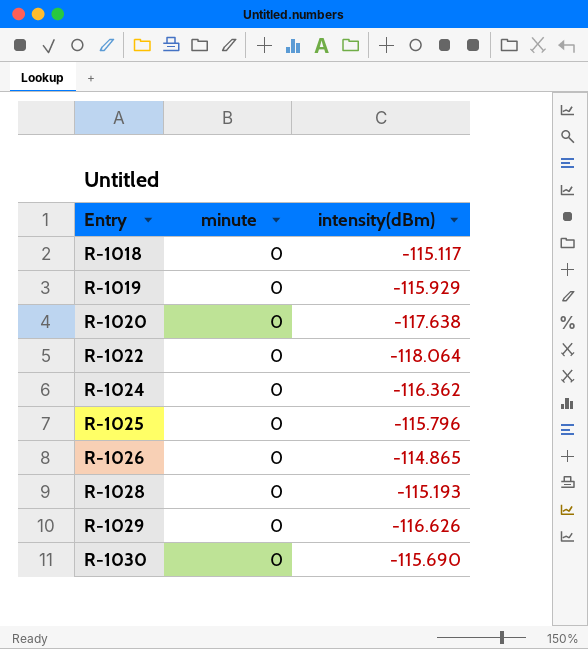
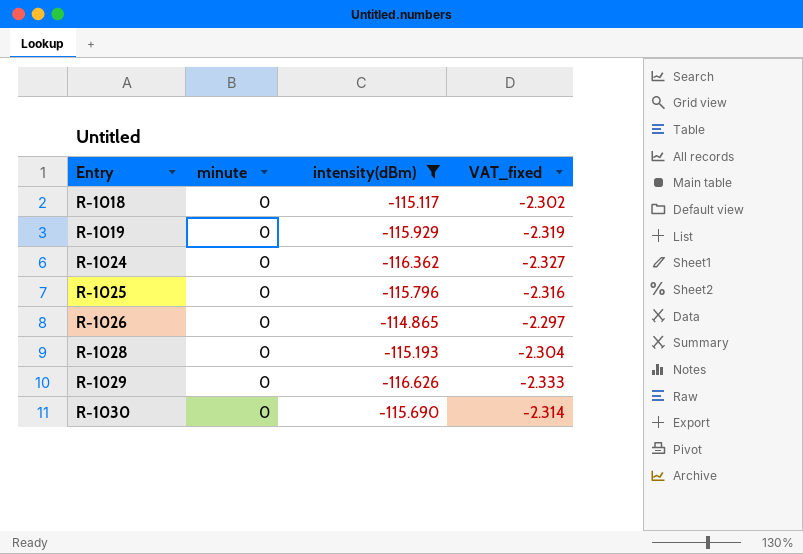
filter: none -> intensity(dBm) >= -116.626
column VAT_fixed | formula: none -> [intensity(dBm)] * 0.02

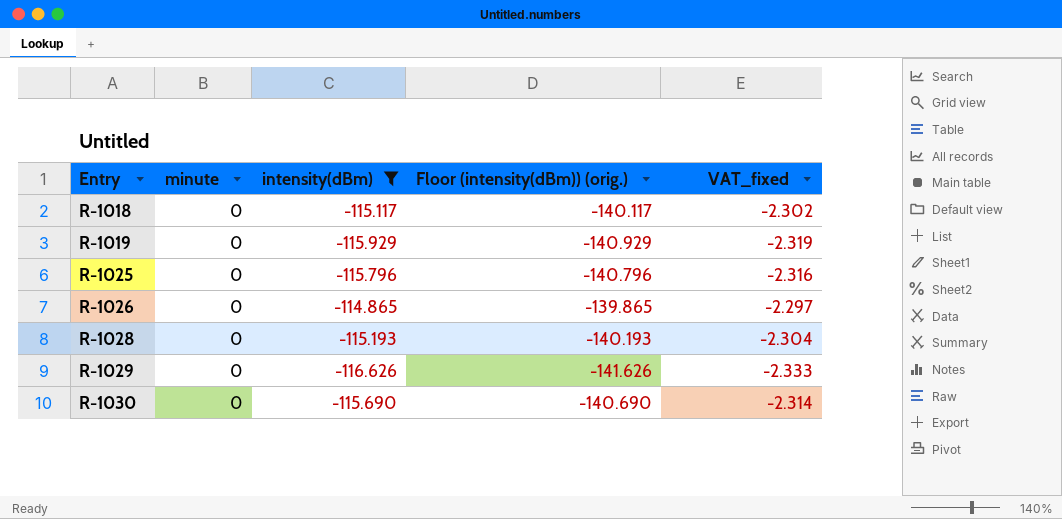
column Floor (intensity(dBm)) (orig.) | formula: none -> [intensity(dBm)] - 25
row R-1024: 0 | -116.362 | -2.327 -> none

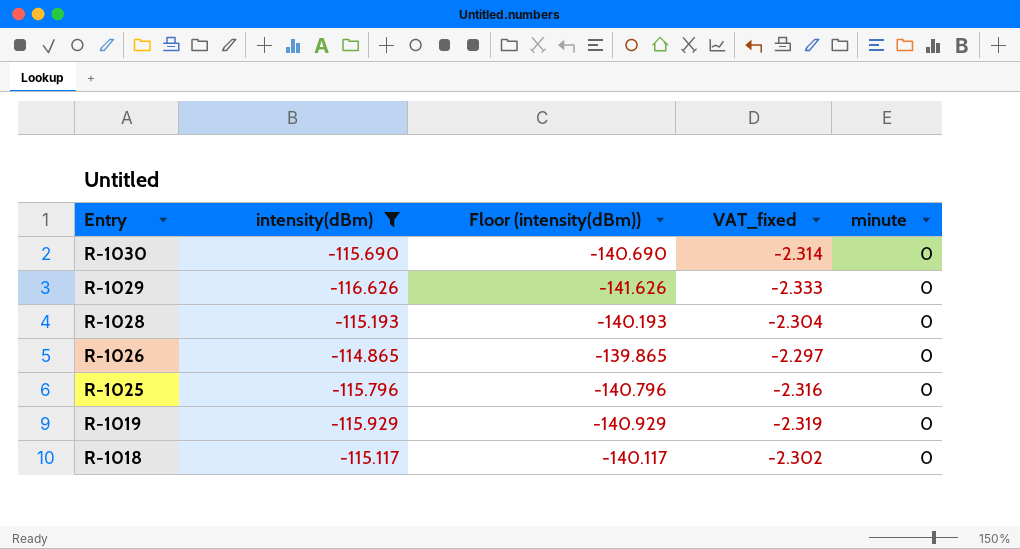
row order: Entry ascending -> Entry descending
column name: Floor (intensity(dBm)) (orig.) -> Floor (intensity(dBm))
column minute | position: 2 -> 5

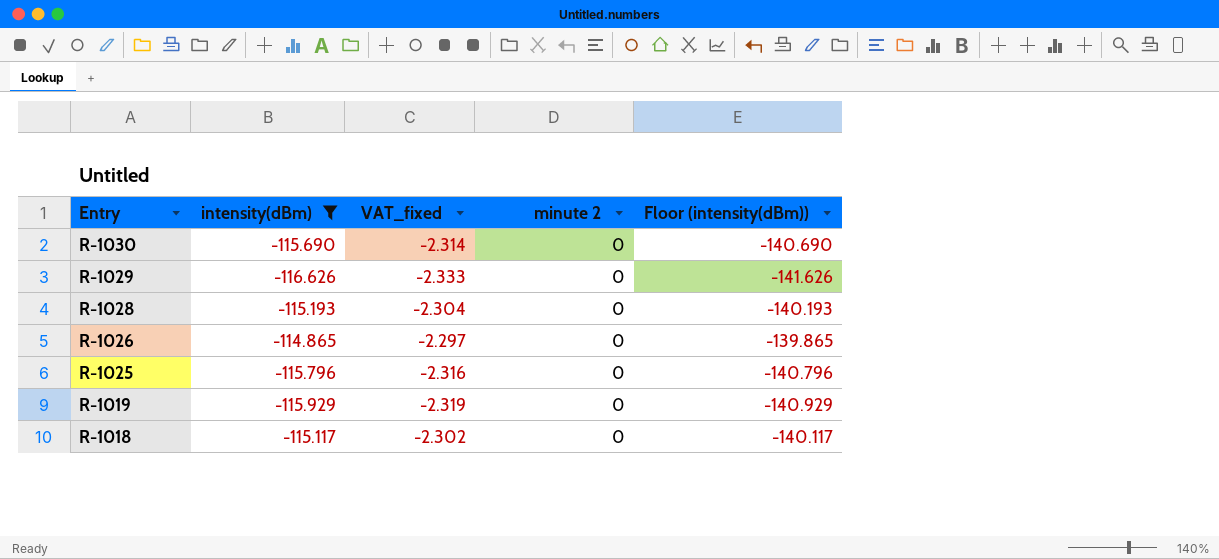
column name: minute -> minute 2
column Floor (intensity(dBm)) | position: 3 -> 5

